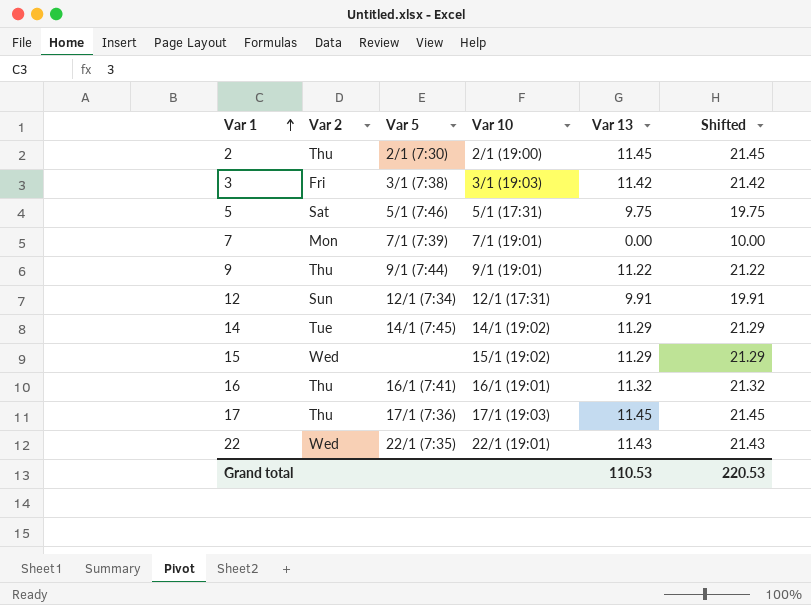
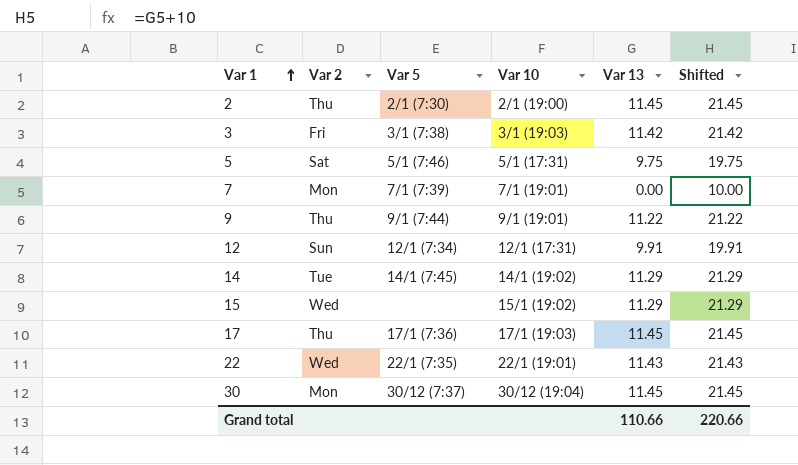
row 16: Thu | 16/1 (7:41) | 16/1 (19:01) | 11.32 | 21.32 -> none
row 30: none -> Mon | 30/12 (7:37) | 30/12 (19:04) | 11.45 | 21.45
Grand total | Var 13: 110.53 -> 110.66
Grand total | Shifted: 220.53 -> 220.66

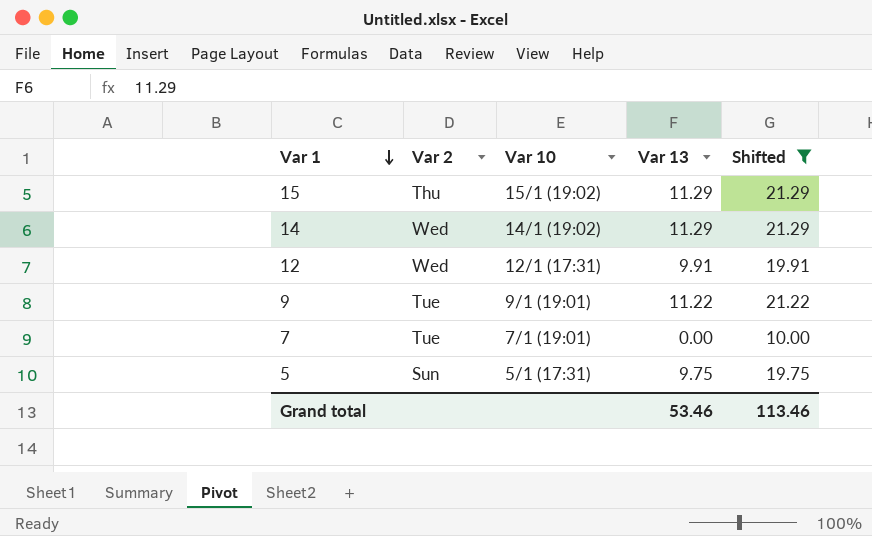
filter: none -> Shifted <= 21.29
row order: Var 1 ascending -> Var 1 descending
column Var 5 | position: 3 -> none
15 | Var 2: Wed -> Thu
14 | Var 2: Tue -> Wed
12 | Var 2: Sun -> Wed
9 | Var 2: Thu -> Tue
7 | Var 2: Mon -> Tue
5 | Var 2: Sat -> Sun
Grand total | Var 13: 110.66 -> 53.46
Grand total | Shifted: 220.66 -> 113.46

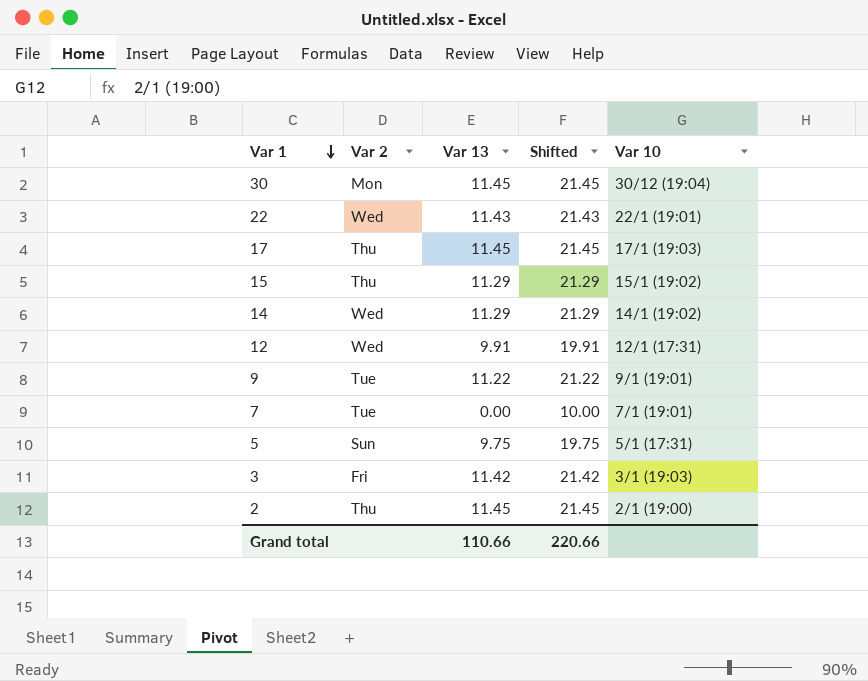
filter: Shifted <= 21.29 -> none
column Var 10 | position: 3 -> 5
Grand total | Var 13: 53.46 -> 110.66
Grand total | Shifted: 113.46 -> 220.66

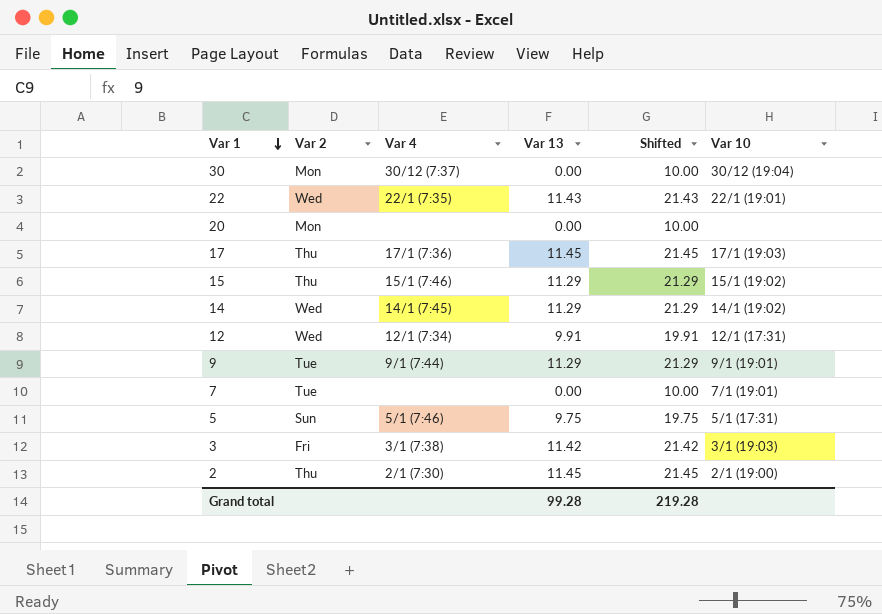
column Var 4 | position: none -> 3
30 | Var 13: 11.45 -> 0.00
30 | Shifted: 21.45 -> 10.00
row 20: none -> Mon | none | 0.00 | 10.00 | none
9 | Var 13: 11.22 -> 11.29
9 | Shifted: 21.22 -> 21.29
Grand total | Var 13: 110.66 -> 99.28
Grand total | Shifted: 220.66 -> 219.28

